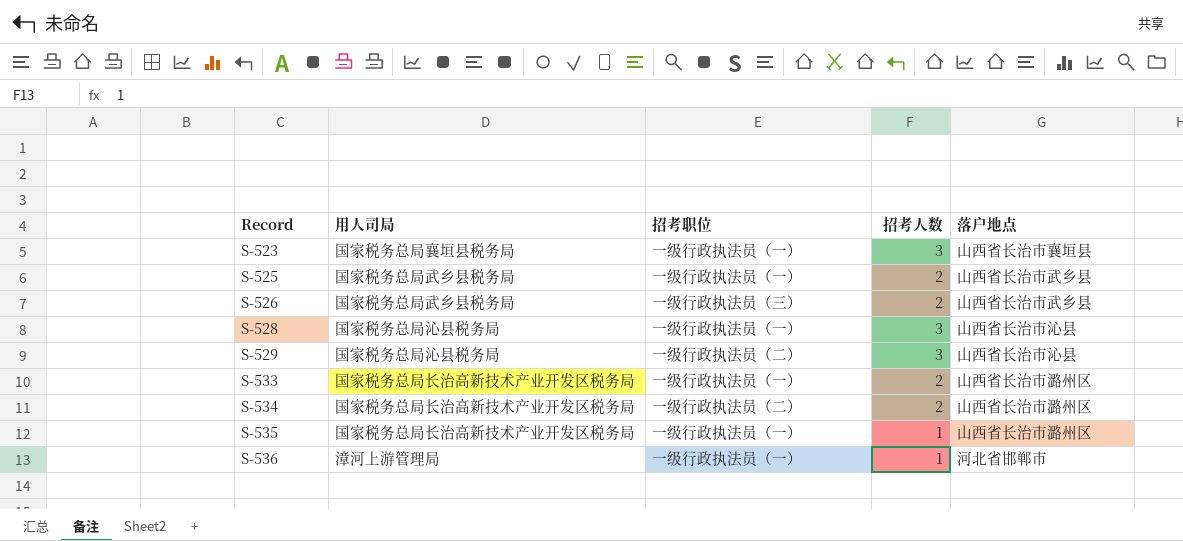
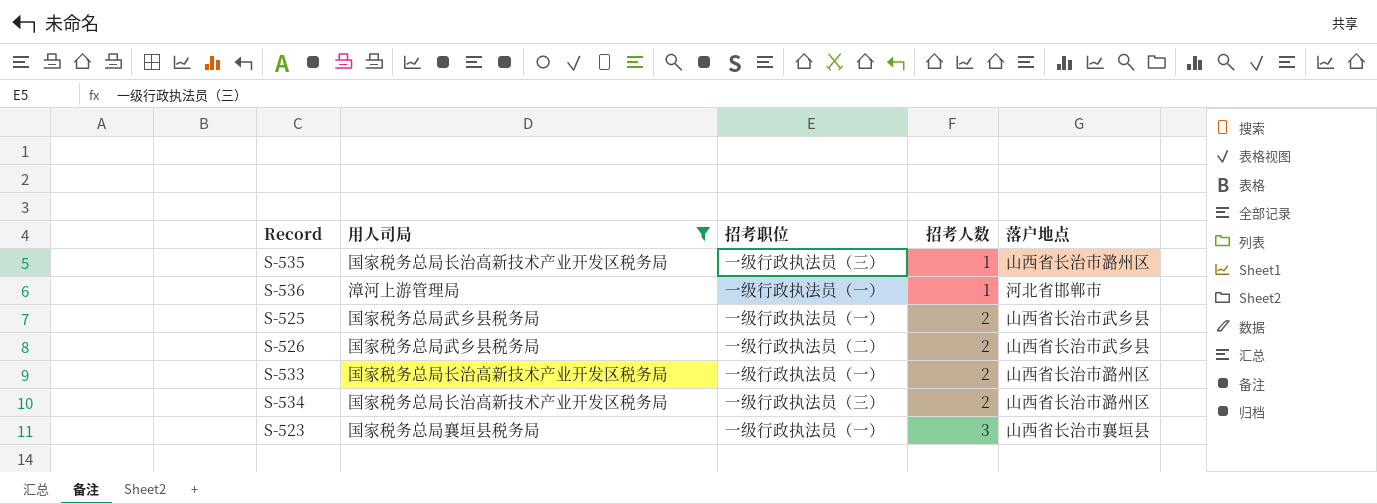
filter: none -> 用人司局 != 国家税务总局沁县税务局
row order: Record ascending -> 招考人数 ascending
S-535 | 招考职位: 一级行政执法员（一） -> 一级行政执法员（三）
S-526 | 招考职位: 一级行政执法员（三） -> 一级行政执法员（二）
S-534 | 招考职位: 一级行政执法员（二） -> 一级行政执法员（三）

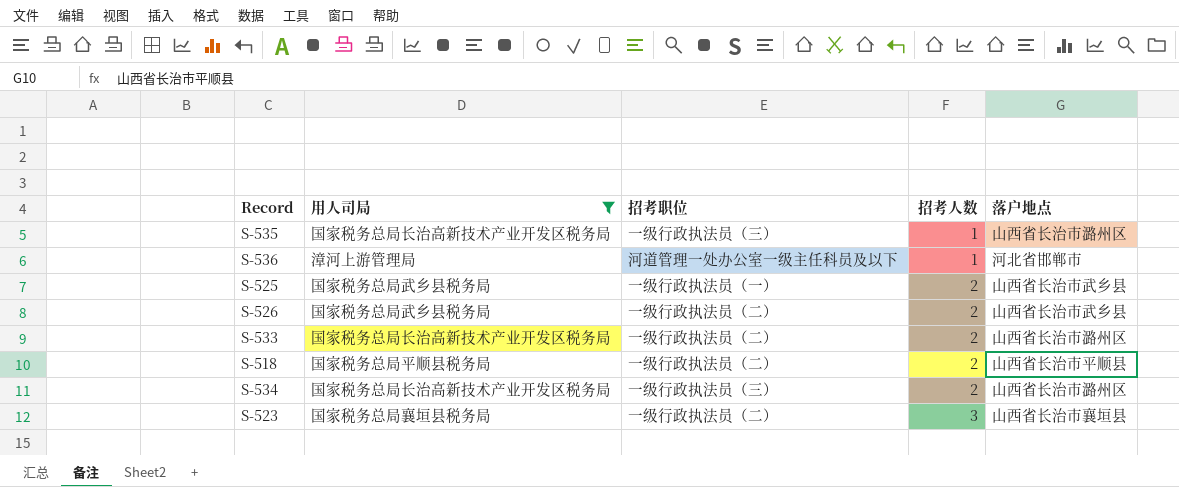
S-536 | 招考职位: 一级行政执法员（一） -> 河道管理一处办公室一级主任科员及以下
S-533 | 招考职位: 一级行政执法员（一） -> 一级行政执法员（二）
row S-518: none -> 国家税务总局平顺县税务局 | 一级行政执法员（二） | 2 | 山西省长治市平顺县
S-523 | 招考职位: 一级行政执法员（一） -> 一级行政执法员（二）

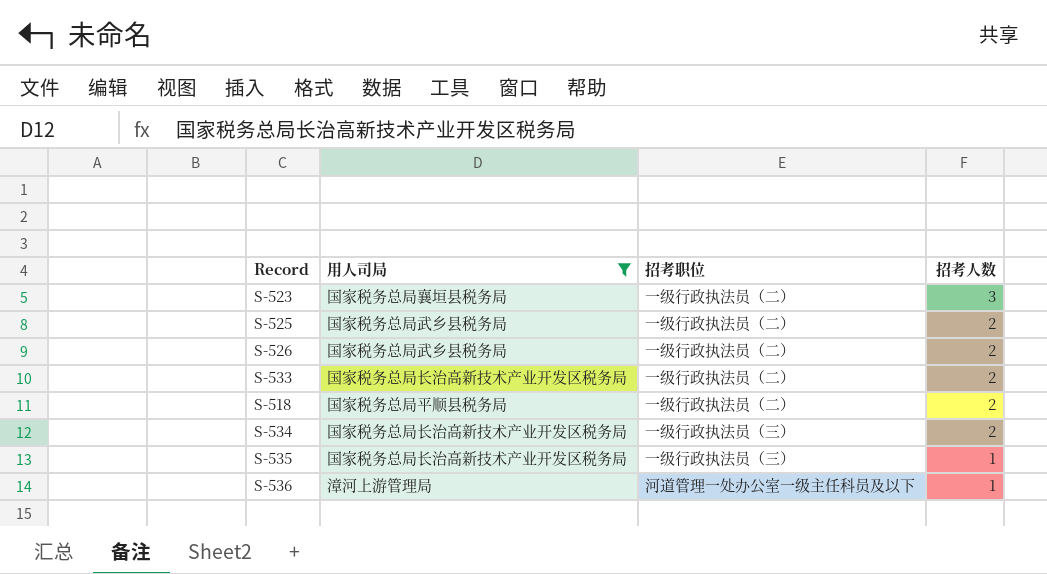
row order: 招考人数 ascending -> 招考人数 descending
column 落户地点 | position: 5 -> none
S-525 | 招考职位: 一级行政执法员（一） -> 一级行政执法员（二）

